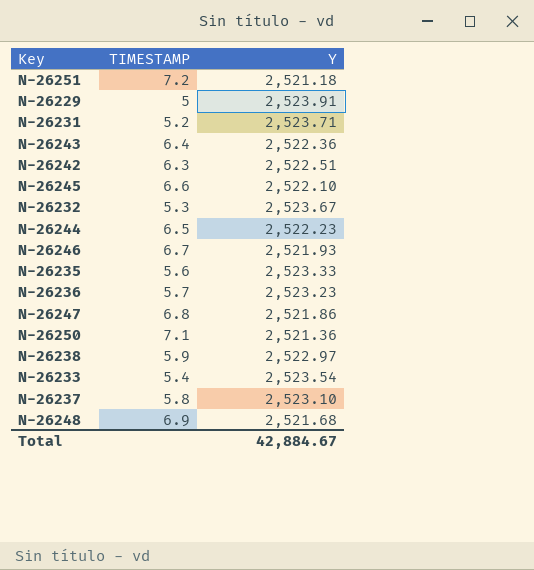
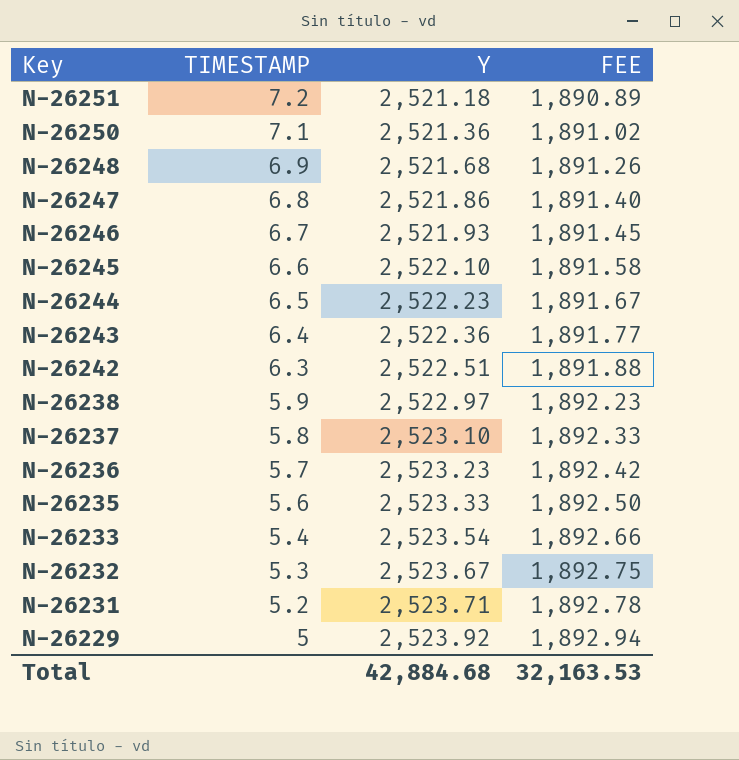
row order: none -> Key descending
column FEE | formula: none -> [Y] * 0.75
N-26229 | Y: 2,523.91 -> 2,523.92
Total | Y: 42,884.67 -> 42,884.68

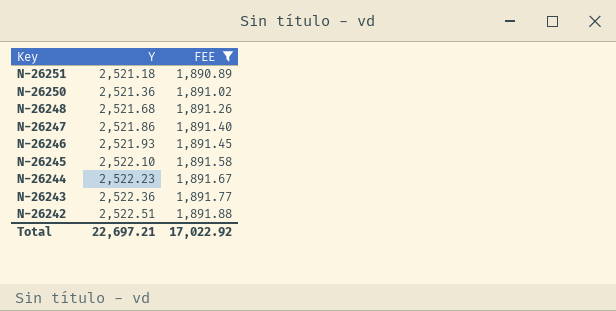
filter: none -> FEE <= 1,891.88
column TIMESTAMP | position: 2 -> none
Total | Y: 42,884.68 -> 22,697.21
Total | FEE: 32,163.53 -> 17,022.92

